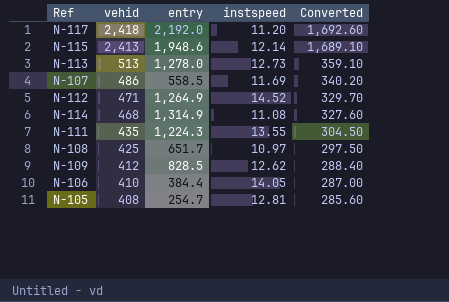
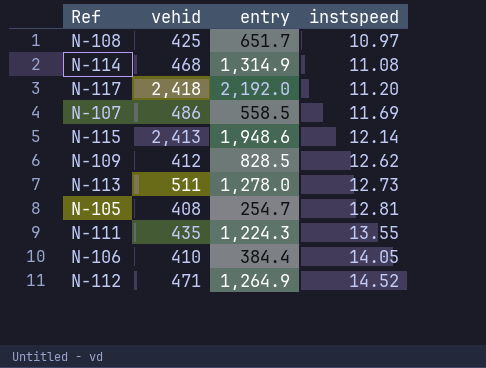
row order: vehid descending -> instspeed ascending
column Converted | formula: [vehid] * 0.7 -> none
N-113 | vehid: 513 -> 511

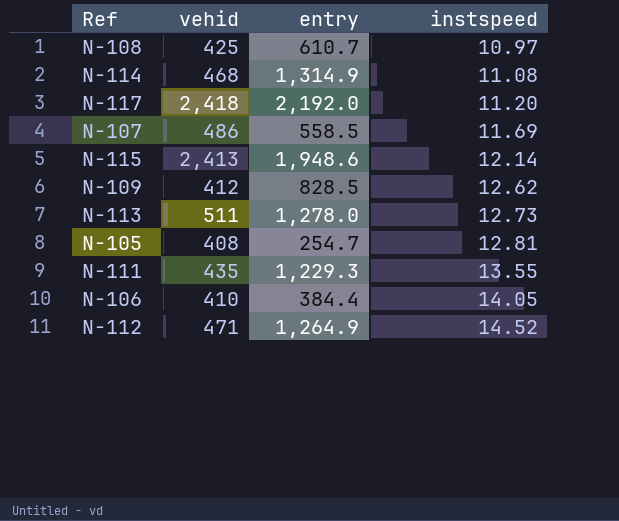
N-108 | entry: 651.7 -> 610.7
N-111 | entry: 1,224.3 -> 1,229.3

